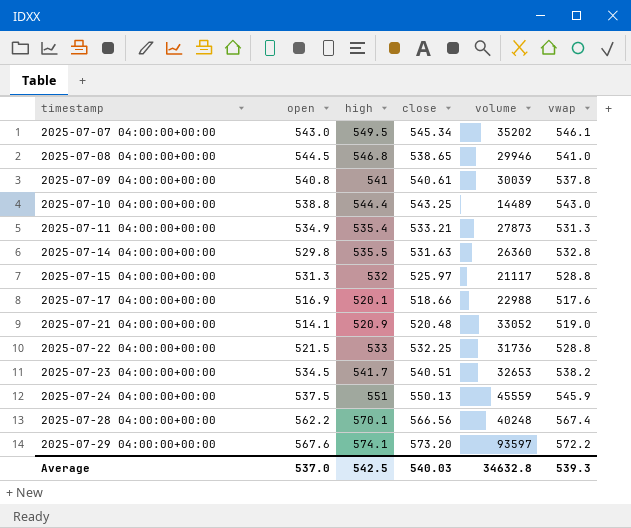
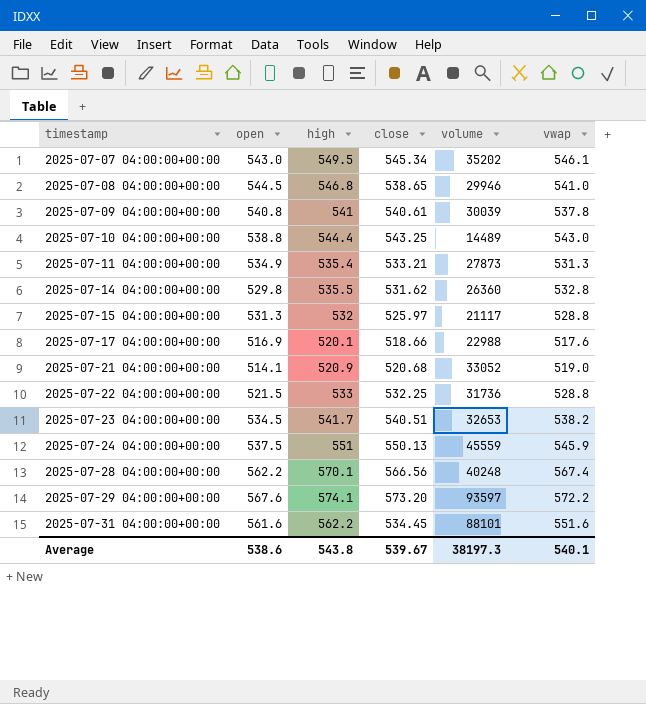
2025-07-14 04:00:00+00:00 | close: 531.63 -> 531.62
2025-07-21 04:00:00+00:00 | close: 520.48 -> 520.68
row 2025-07-31 04:00:00+00:00: none -> 561.6 | 562.2 | 534.45 | 88101 | 551.6
Average | open: 537.0 -> 538.6
Average | high: 542.5 -> 543.8
Average | close: 540.03 -> 539.67
Average | volume: 34632.8 -> 38197.3
Average | vwap: 539.3 -> 540.1

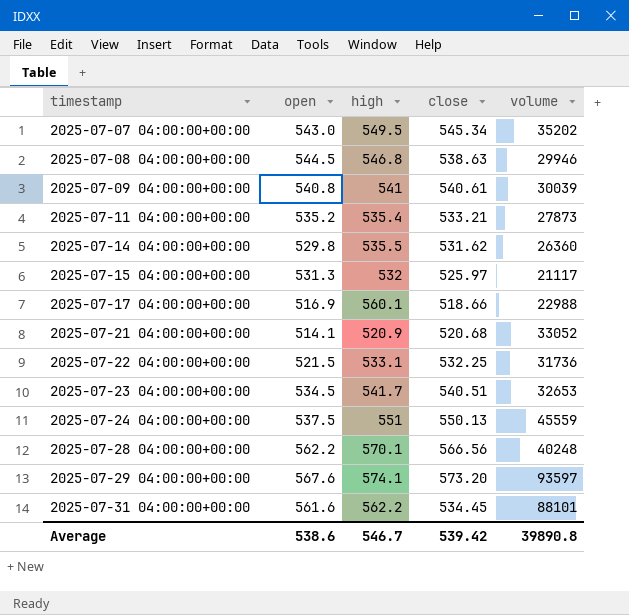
column vwap | position: 6 -> none
row 2025-07-10 04:00:00+00:00: 538.8 | 544.4 | 543.25 | 14489 | 543.0 -> none
2025-07-08 04:00:00+00:00 | close: 538.65 -> 538.63
2025-07-11 04:00:00+00:00 | open: 534.9 -> 535.2
2025-07-17 04:00:00+00:00 | high: 520.1 -> 560.1
2025-07-22 04:00:00+00:00 | high: 533 -> 533.1
Average | high: 543.8 -> 546.7
Average | close: 539.67 -> 539.42
Average | volume: 38197.3 -> 39890.8

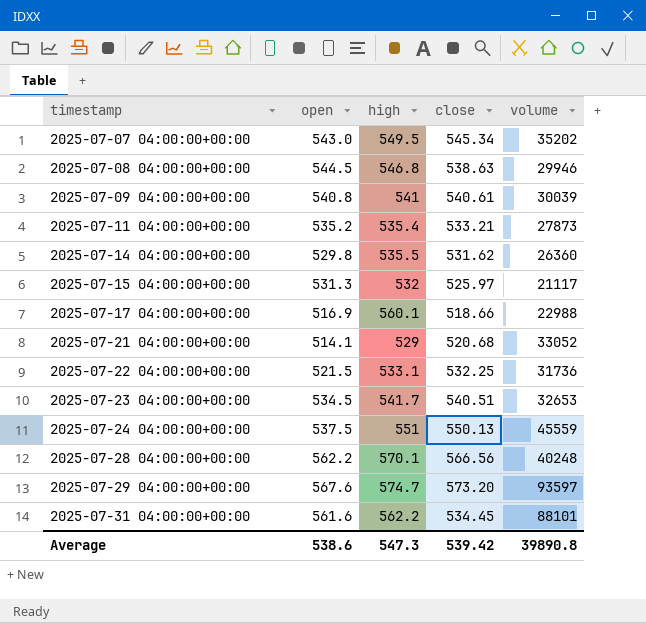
2025-07-21 04:00:00+00:00 | high: 520.9 -> 529
2025-07-29 04:00:00+00:00 | high: 574.1 -> 574.7
Average | high: 546.7 -> 547.3

